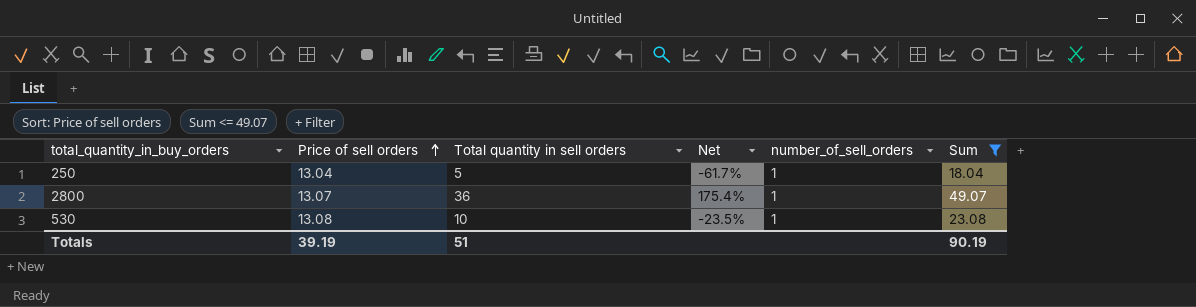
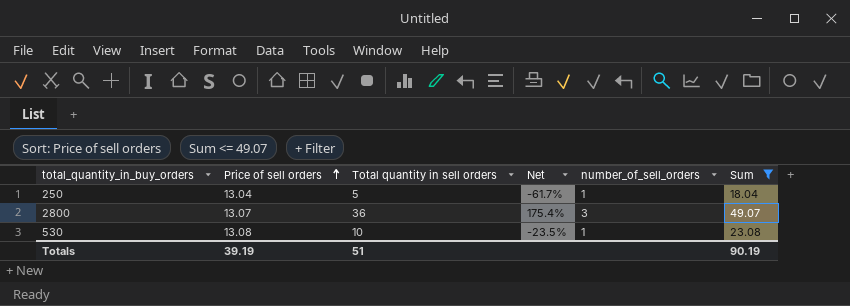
2800 | number_of_sell_orders: 1 -> 3

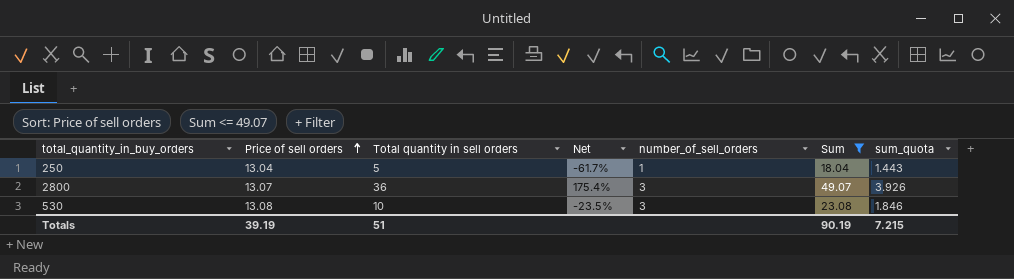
column sum_quota | formula: none -> [Sum] * 0.08
530 | number_of_sell_orders: 1 -> 3

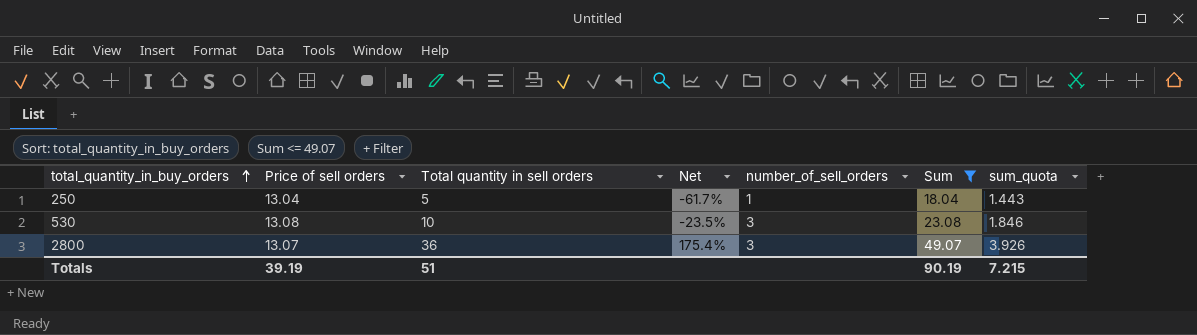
row order: Price of sell orders ascending -> total_quantity_in_buy_orders ascending

